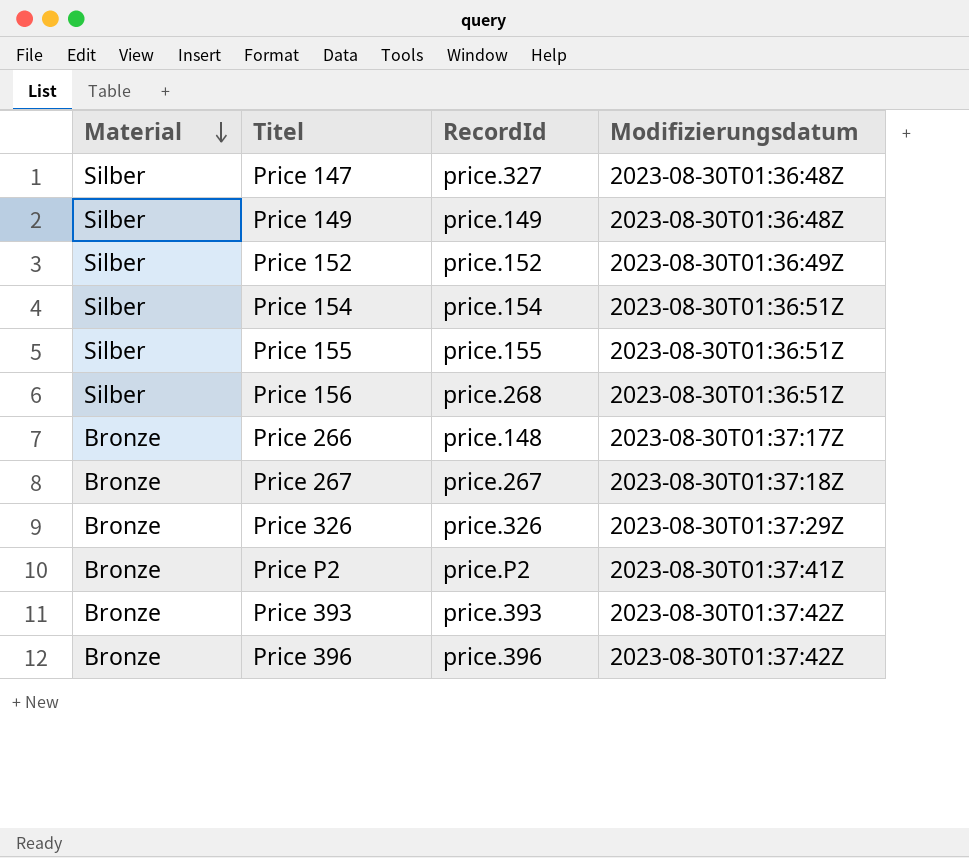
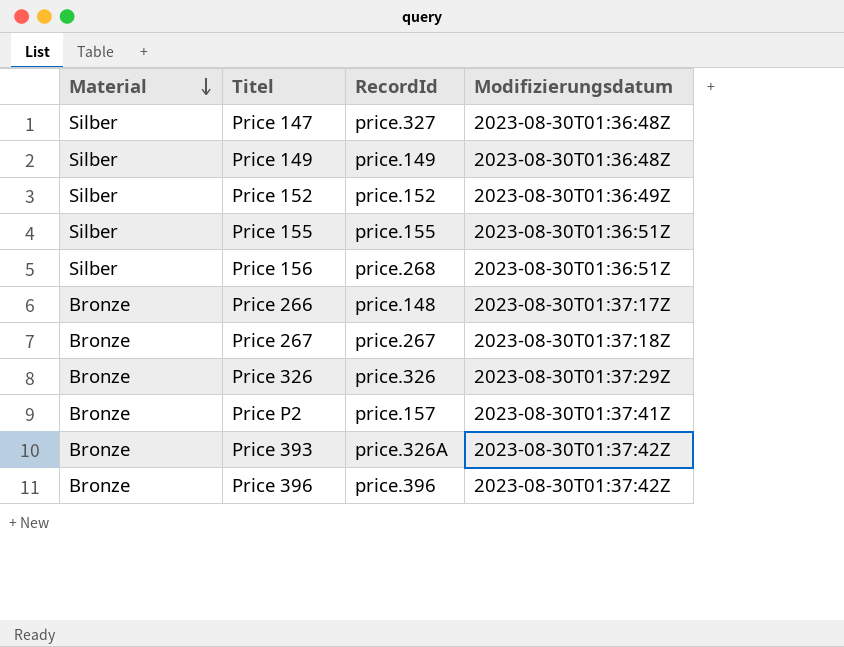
row Price 154: Silber | price.154 | 2023-08-30T01:36:51Z -> none
Price P2 | RecordId: price.P2 -> price.157
Price 393 | RecordId: price.393 -> price.326A

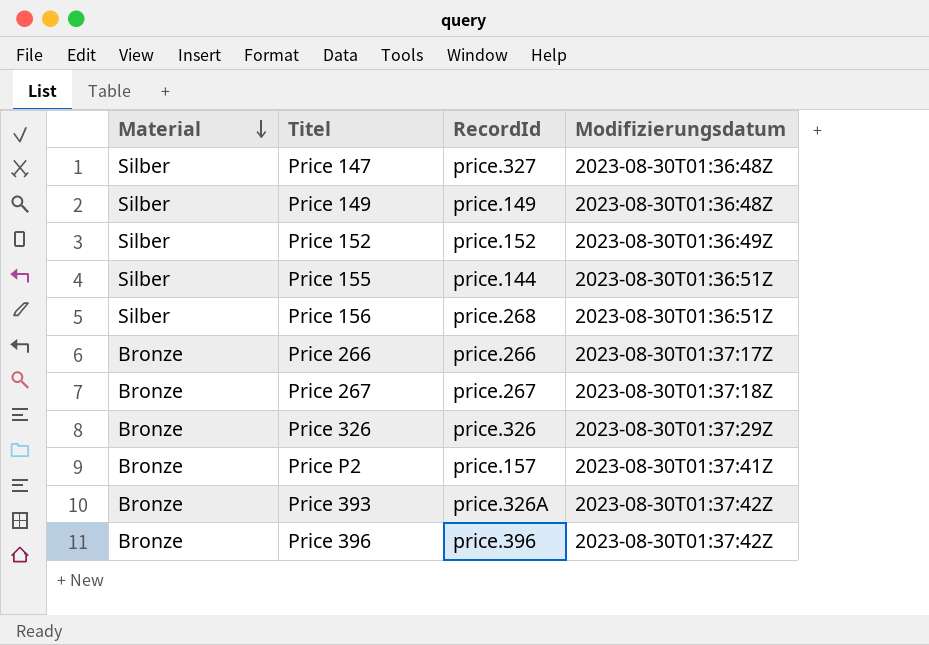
Price 155 | RecordId: price.155 -> price.144
Price 266 | RecordId: price.148 -> price.266

